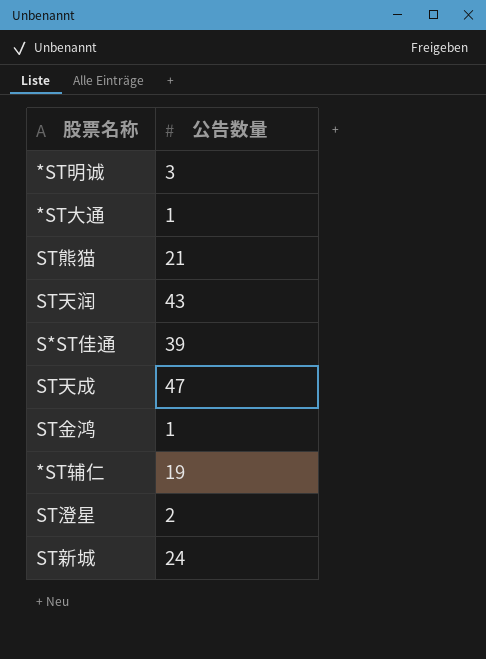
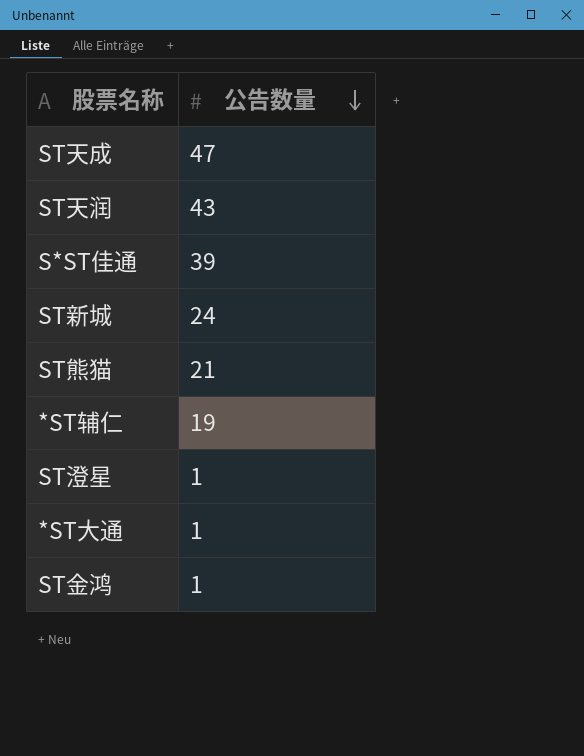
row order: none -> 公告数量 descending
row *ST明诚: 3 -> none
ST澄星 | 公告数量: 2 -> 1

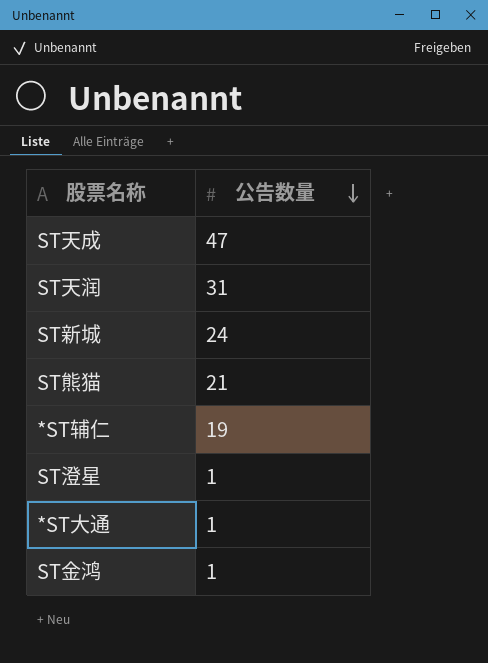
row S*ST佳通: 39 -> none
ST天润 | 公告数量: 43 -> 31

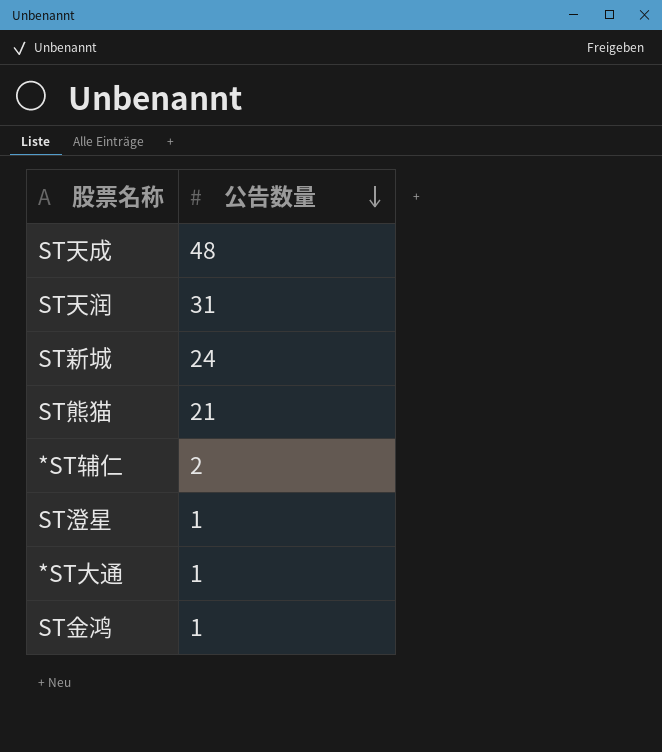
ST天成 | 公告数量: 47 -> 48
*ST辅仁 | 公告数量: 19 -> 2

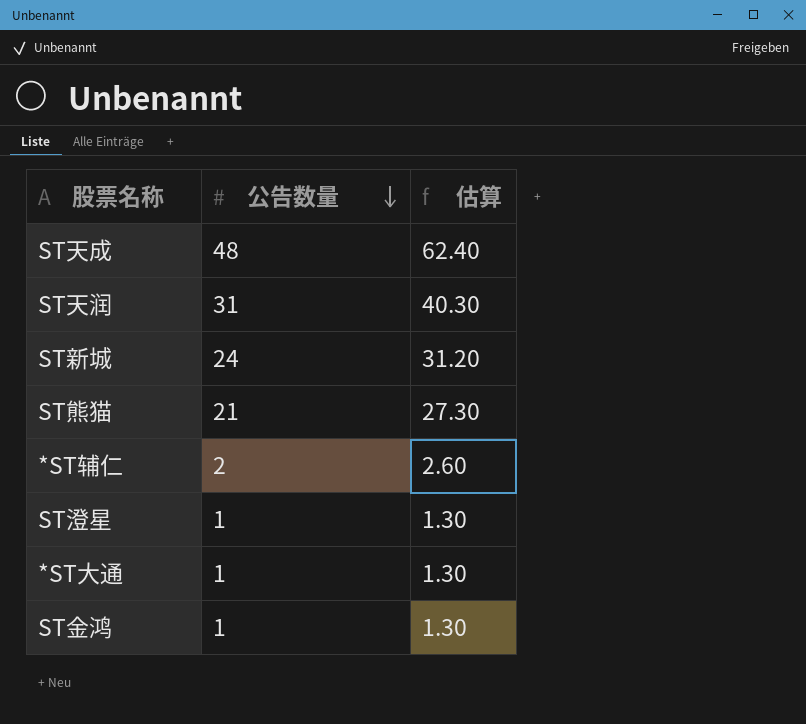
column 估算 | formula: none -> [公告数量] * 1.3

